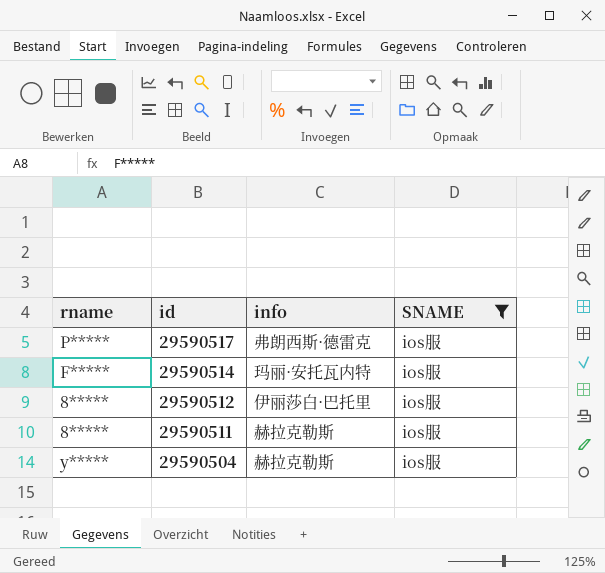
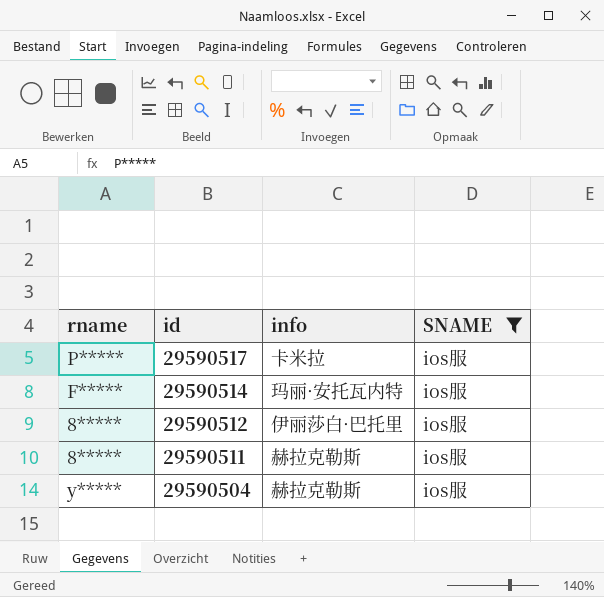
29590517 | info: 弗朗西斯·德雷克 -> 卡米拉

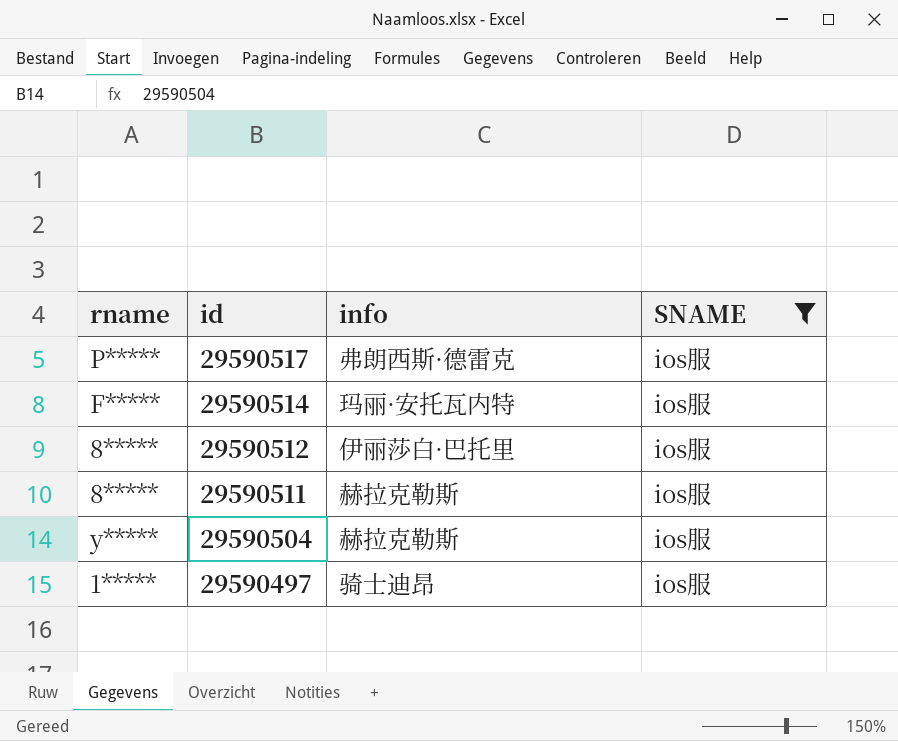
29590517 | info: 卡米拉 -> 弗朗西斯·德雷克
row 29590497: none -> 1***** | 骑士迪昂 | ios服

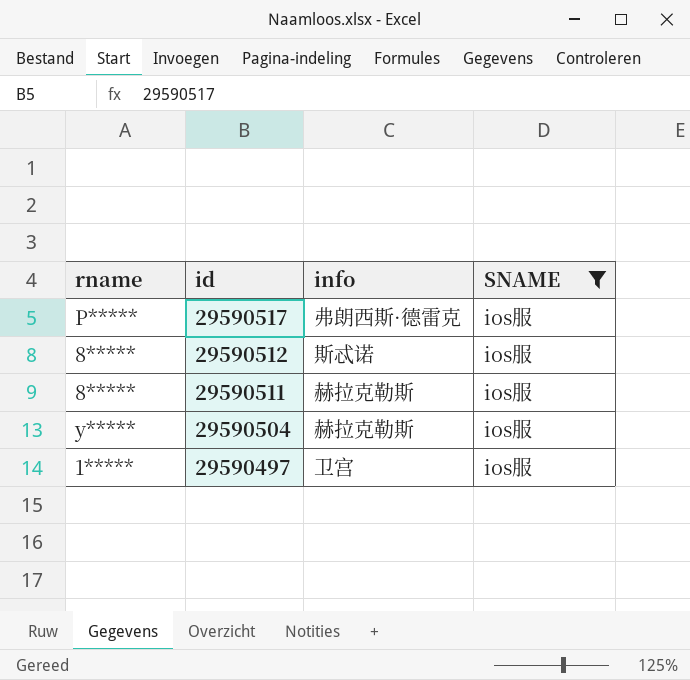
row 29590514: F***** | 玛丽·安托瓦内特 | ios服 -> none
29590512 | info: 伊丽莎白·巴托里 -> 斯忒诺
29590497 | info: 骑士迪昂 -> 卫宫

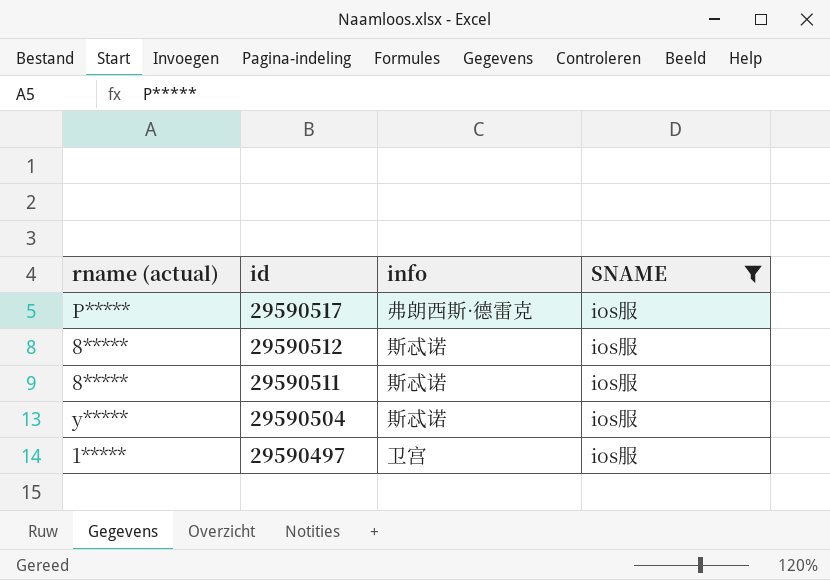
column name: rname -> rname (actual)
29590511 | info: 赫拉克勒斯 -> 斯忒诺
29590504 | info: 赫拉克勒斯 -> 斯忒诺

